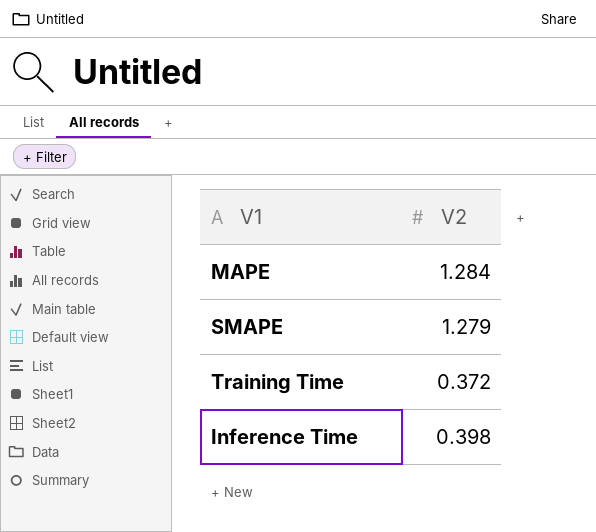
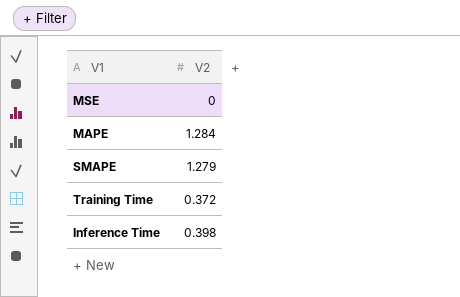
row MSE: none -> 0

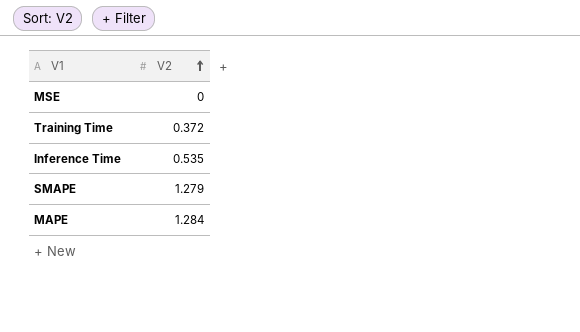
row order: none -> V2 ascending
Inference Time | V2: 0.398 -> 0.535

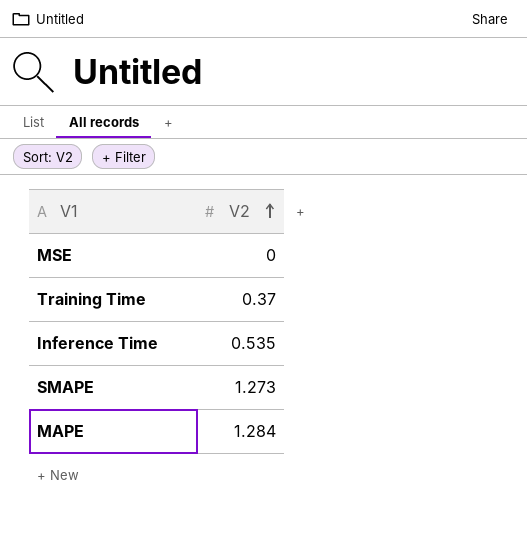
Training Time | V2: 0.372 -> 0.37
SMAPE | V2: 1.279 -> 1.273

